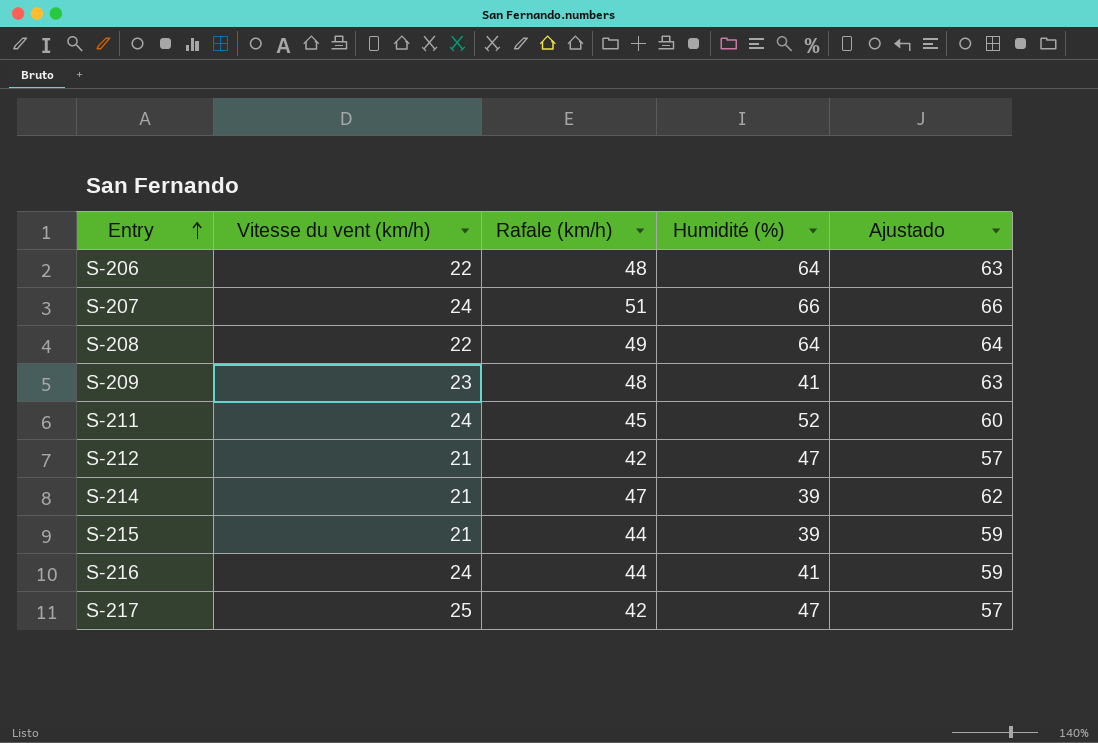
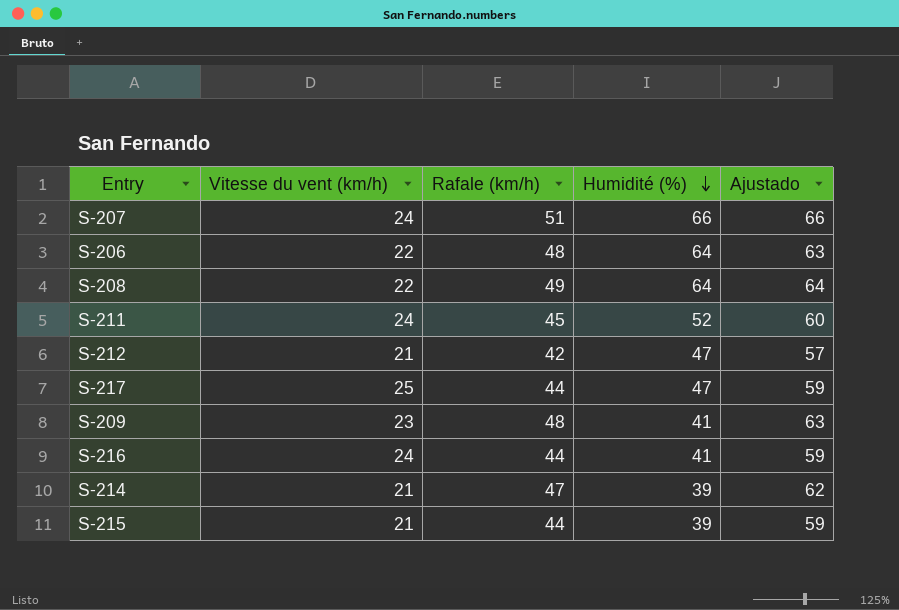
row order: Entry ascending -> Humidité (%) descending
S-217 | Rafale (km/h): 42 -> 44
S-217 | Ajustado: 57 -> 59

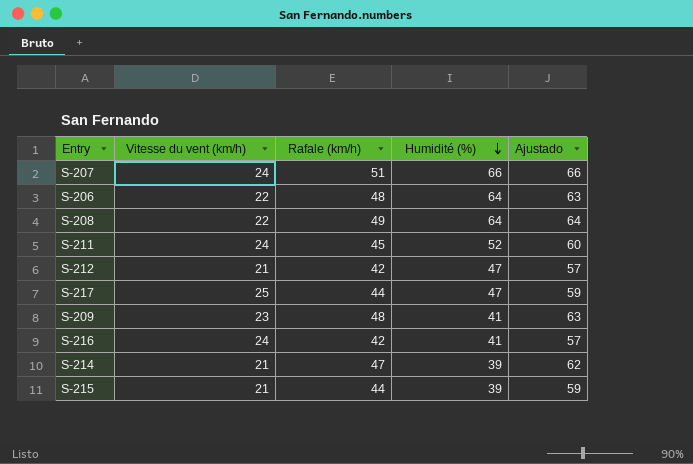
S-216 | Rafale (km/h): 44 -> 42
S-216 | Ajustado: 59 -> 57

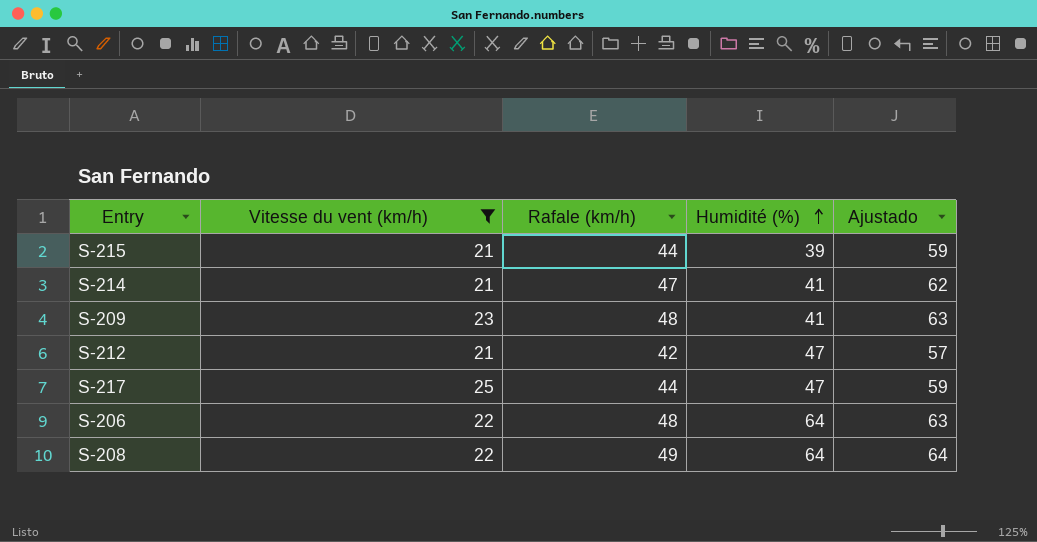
filter: none -> Vitesse du vent (km/h) != 24
row order: Humidité (%) descending -> Humidité (%) ascending
S-214 | Humidité (%): 39 -> 41

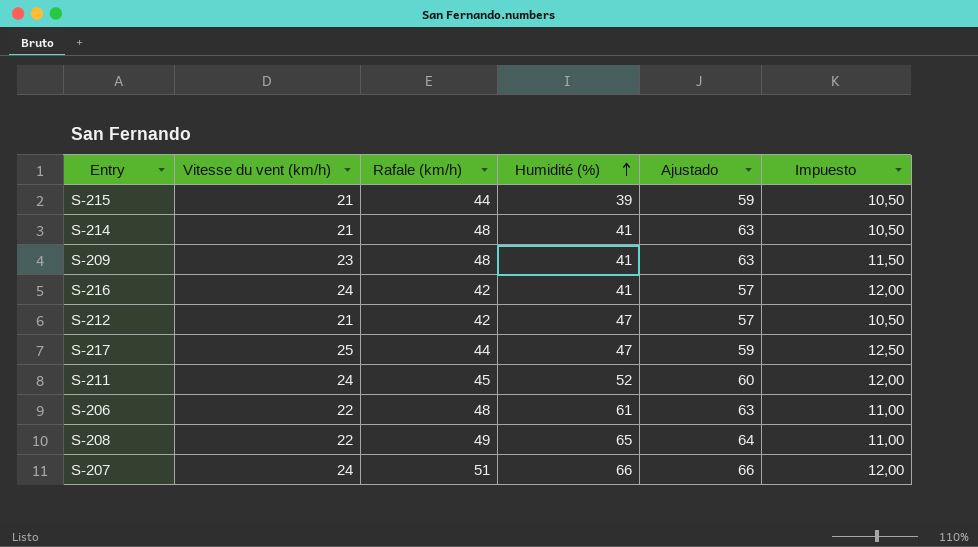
filter: Vitesse du vent (km/h) != 24 -> none
column Impuesto | formula: none -> [Vitesse du vent (km/h)] * 0,5
S-214 | Rafale (km/h): 47 -> 48
S-214 | Ajustado: 62 -> 63
S-206 | Humidité (%): 64 -> 61
S-208 | Humidité (%): 64 -> 65

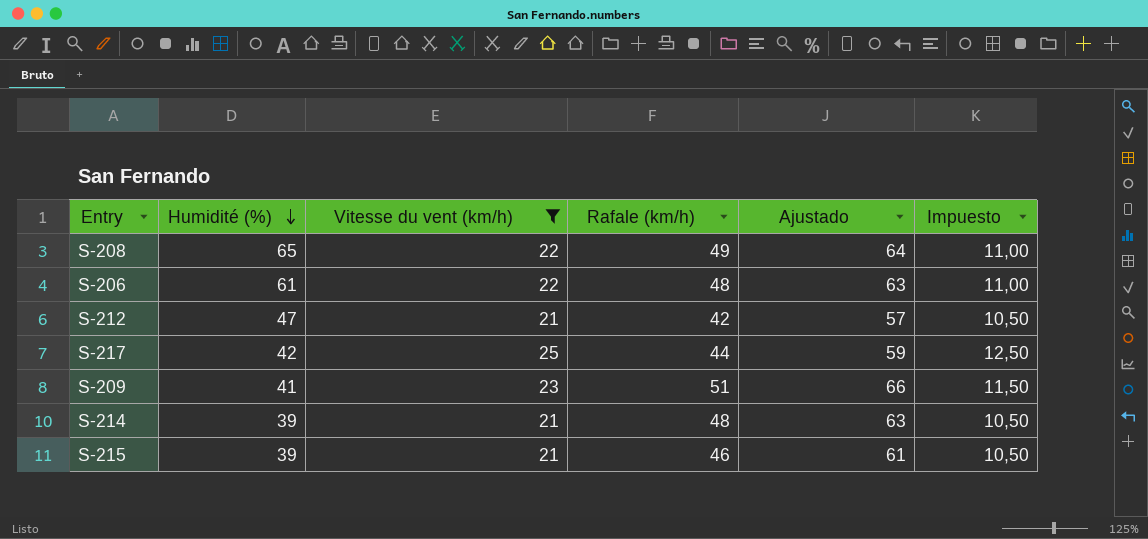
filter: none -> Vitesse du vent (km/h) != 24
row order: Humidité (%) ascending -> Humidité (%) descending
column Humidité (%) | position: 4 -> 2
S-217 | Humidité (%): 47 -> 42
S-209 | Rafale (km/h): 48 -> 51
S-209 | Ajustado: 63 -> 66
S-214 | Humidité (%): 41 -> 39
S-215 | Rafale (km/h): 44 -> 46
S-215 | Ajustado: 59 -> 61

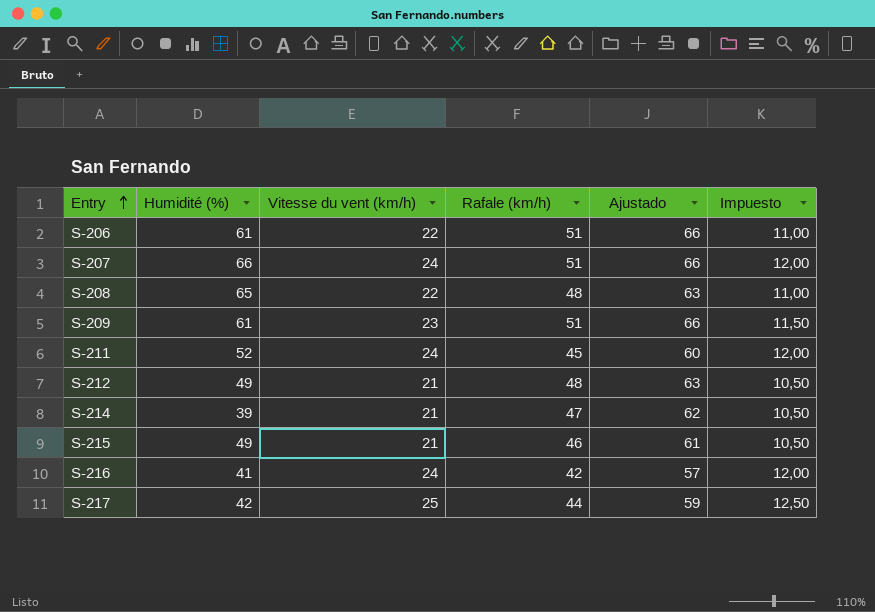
filter: Vitesse du vent (km/h) != 24 -> none
row order: Humidité (%) descending -> Entry ascending
S-206 | Rafale (km/h): 48 -> 51
S-206 | Ajustado: 63 -> 66
S-208 | Rafale (km/h): 49 -> 48
S-208 | Ajustado: 64 -> 63
S-209 | Humidité (%): 41 -> 61
S-212 | Humidité (%): 47 -> 49
S-212 | Rafale (km/h): 42 -> 48
S-212 | Ajustado: 57 -> 63
S-214 | Rafale (km/h): 48 -> 47
S-214 | Ajustado: 63 -> 62
S-215 | Humidité (%): 39 -> 49

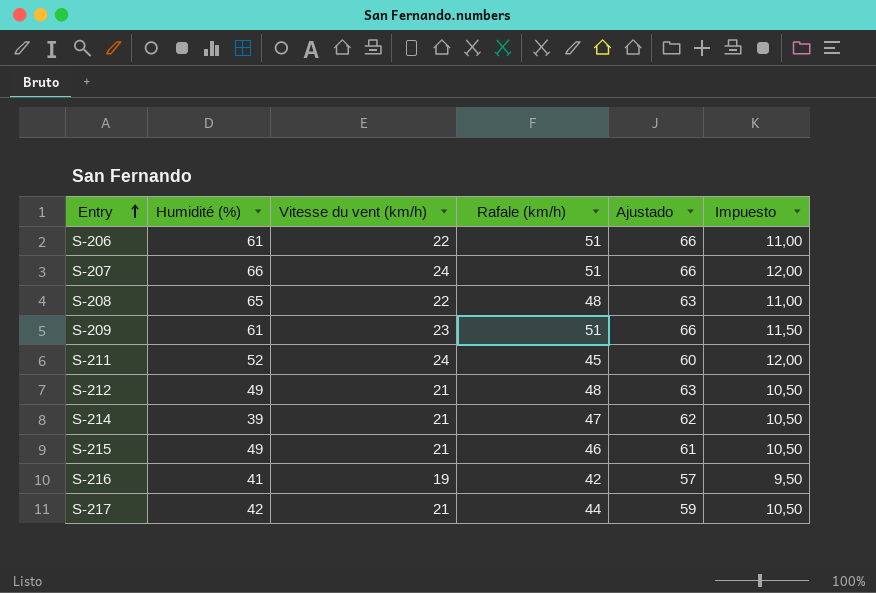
S-216 | Vitesse du vent (km/h): 24 -> 19
S-216 | Impuesto: 12,00 -> 9,50
S-217 | Vitesse du vent (km/h): 25 -> 21
S-217 | Impuesto: 12,50 -> 10,50

